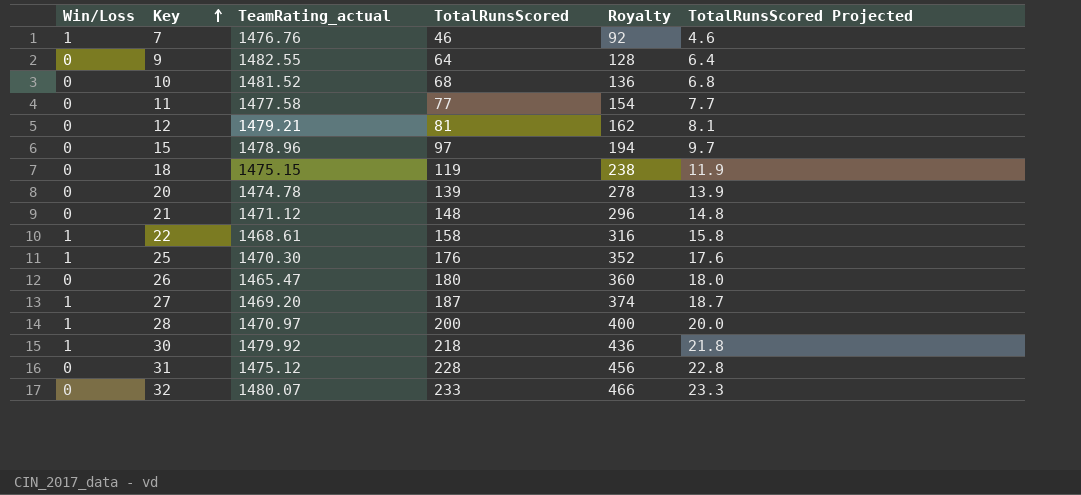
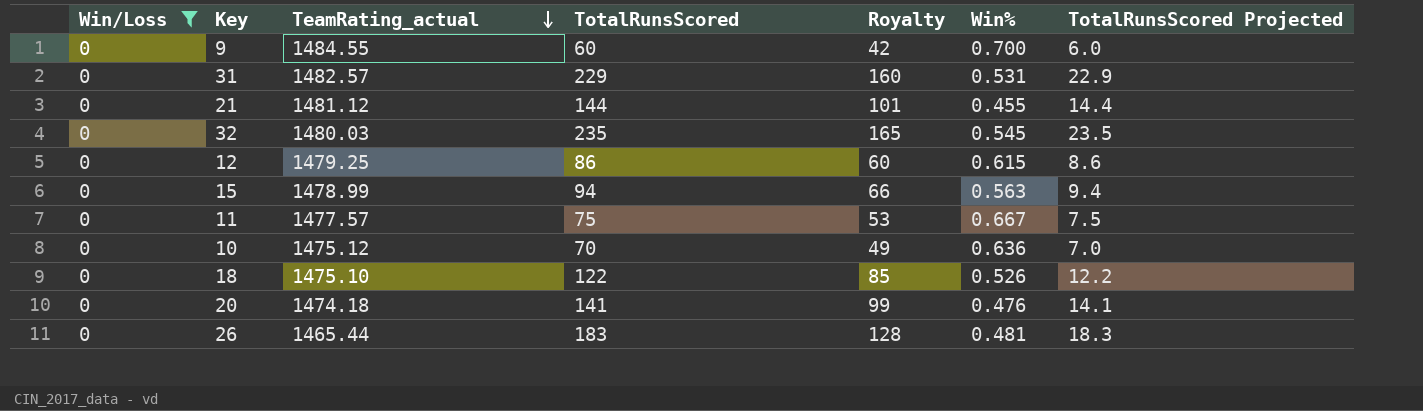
filter: none -> Win/Loss = 0
row order: Key ascending -> TeamRating_actual descending
column Royalty | formula: [TotalRunsScored] * 2 -> [TotalRunsScored] * 0.7
column Win% | position: none -> 6
9 | TeamRating_actual: 1482.55 -> 1484.55
9 | TotalRunsScored: 64 -> 60
9 | TotalRunsScored Projected: 6.4 -> 6.0
31 | TeamRating_actual: 1475.12 -> 1482.57
31 | TotalRunsScored: 228 -> 229
31 | TotalRunsScored Projected: 22.8 -> 22.9
21 | TeamRating_actual: 1471.12 -> 1481.12
21 | TotalRunsScored: 148 -> 144
21 | TotalRunsScored Projected: 14.8 -> 14.4
32 | TeamRating_actual: 1480.07 -> 1480.03
32 | TotalRunsScored: 233 -> 235
32 | TotalRunsScored Projected: 23.3 -> 23.5
12 | TeamRating_actual: 1479.21 -> 1479.25
12 | TotalRunsScored: 81 -> 86
12 | TotalRunsScored Projected: 8.1 -> 8.6
15 | TeamRating_actual: 1478.96 -> 1478.99
15 | TotalRunsScored: 97 -> 94
15 | TotalRunsScored Projected: 9.7 -> 9.4
11 | TeamRating_actual: 1477.58 -> 1477.57
11 | TotalRunsScored: 77 -> 75
11 | TotalRunsScored Projected: 7.7 -> 7.5
10 | TeamRating_actual: 1481.52 -> 1475.12
10 | TotalRunsScored: 68 -> 70
10 | TotalRunsScored Projected: 6.8 -> 7.0
18 | TeamRating_actual: 1475.15 -> 1475.10
18 | TotalRunsScored: 119 -> 122
18 | TotalRunsScored Projected: 11.9 -> 12.2
20 | TeamRating_actual: 1474.78 -> 1474.18
20 | TotalRunsScored: 139 -> 141
20 | TotalRunsScored Projected: 13.9 -> 14.1
26 | TeamRating_actual: 1465.47 -> 1465.44
26 | TotalRunsScored: 180 -> 183
26 | TotalRunsScored Projected: 18.0 -> 18.3

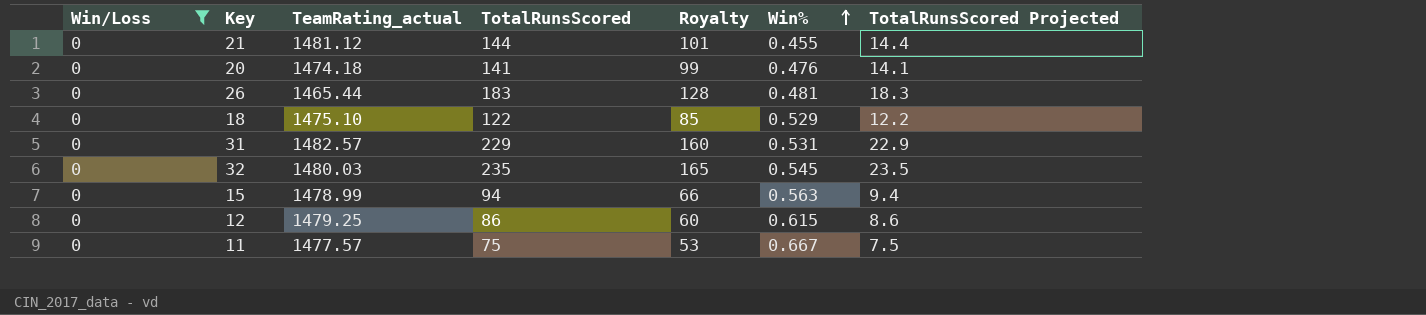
row order: TeamRating_actual descending -> Win% ascending
row 9: 0 | 1484.55 | 60 | 42 | 0.700 | 6.0 -> none
row 10: 0 | 1475.12 | 70 | 49 | 0.636 | 7.0 -> none
18 | Win%: 0.526 -> 0.529

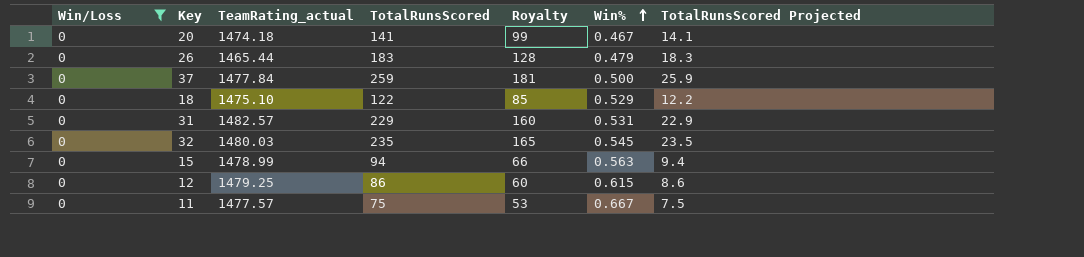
row 21: 0 | 1481.12 | 144 | 101 | 0.455 | 14.4 -> none
20 | Win%: 0.476 -> 0.467
26 | Win%: 0.481 -> 0.479
row 37: none -> 0 | 1477.84 | 259 | 181 | 0.500 | 25.9

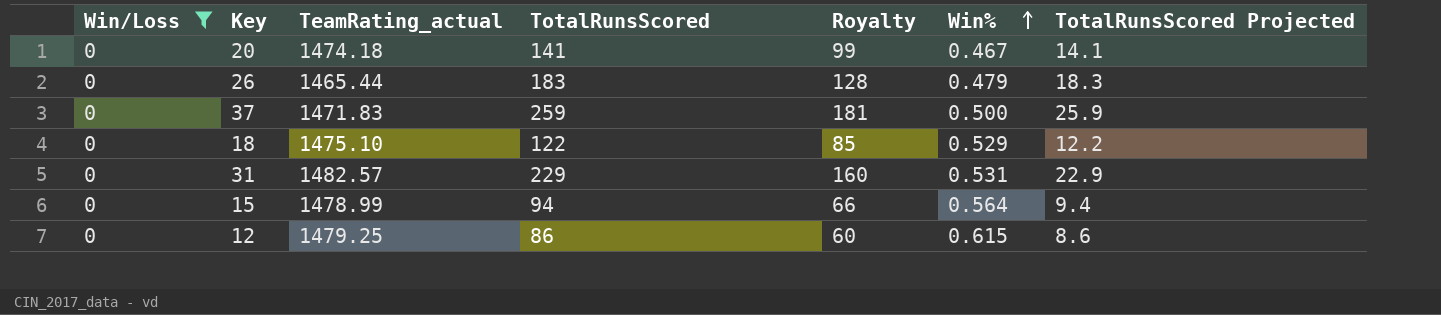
row 32: 0 | 1480.03 | 235 | 165 | 0.545 | 23.5 -> none
row 11: 0 | 1477.57 | 75 | 53 | 0.667 | 7.5 -> none
37 | TeamRating_actual: 1477.84 -> 1471.83
15 | Win%: 0.563 -> 0.564

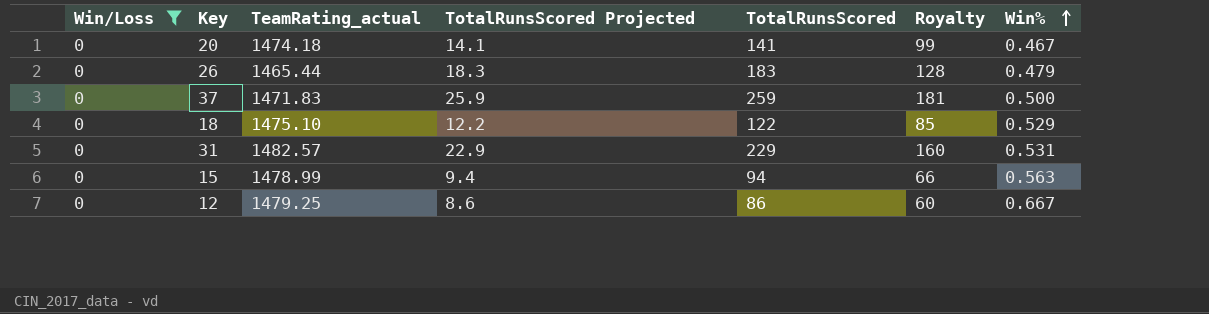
column TotalRunsScored Projected | position: 7 -> 4
15 | Win%: 0.564 -> 0.563
12 | Win%: 0.615 -> 0.667

